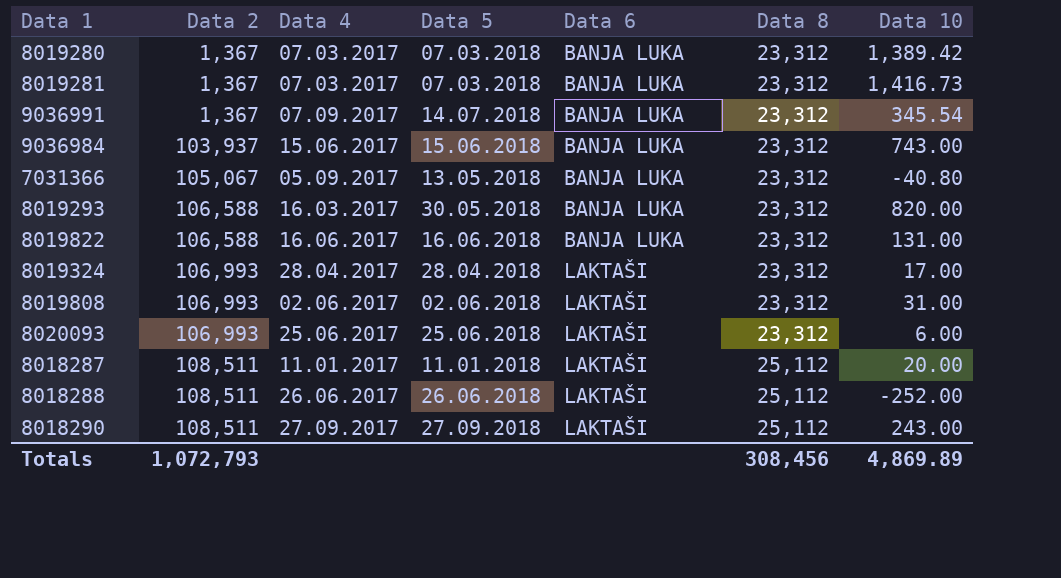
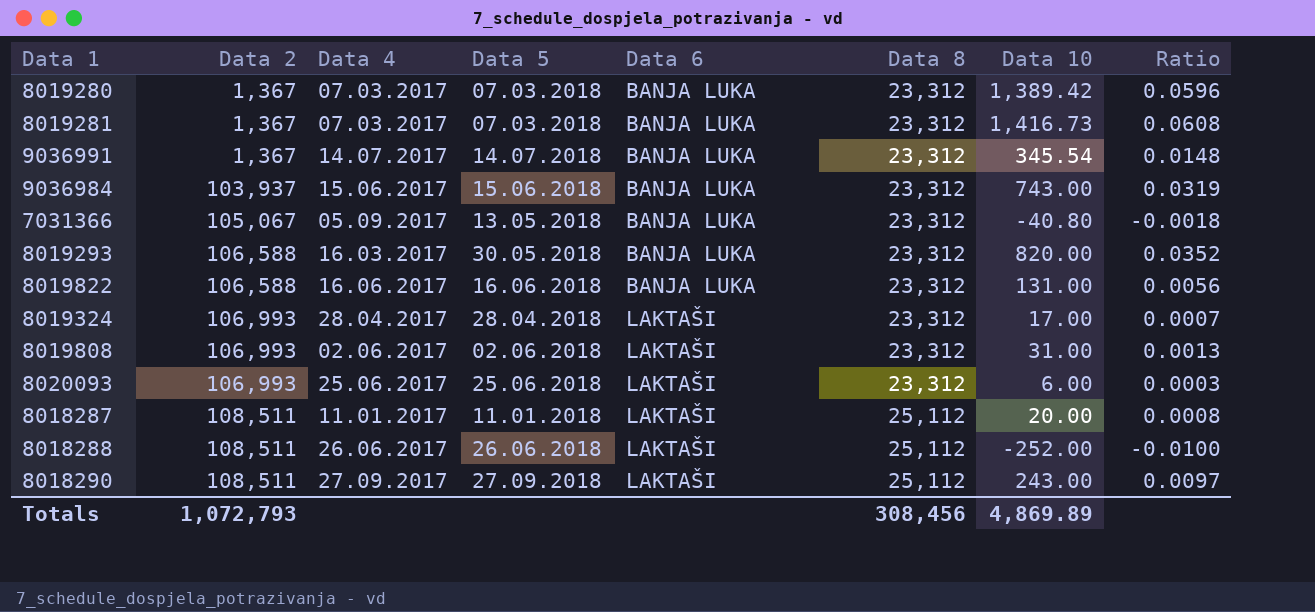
column Ratio | formula: none -> [Data 10] / [Data 8]
9036991 | Data 4: 07.09.2017 -> 14.07.2017

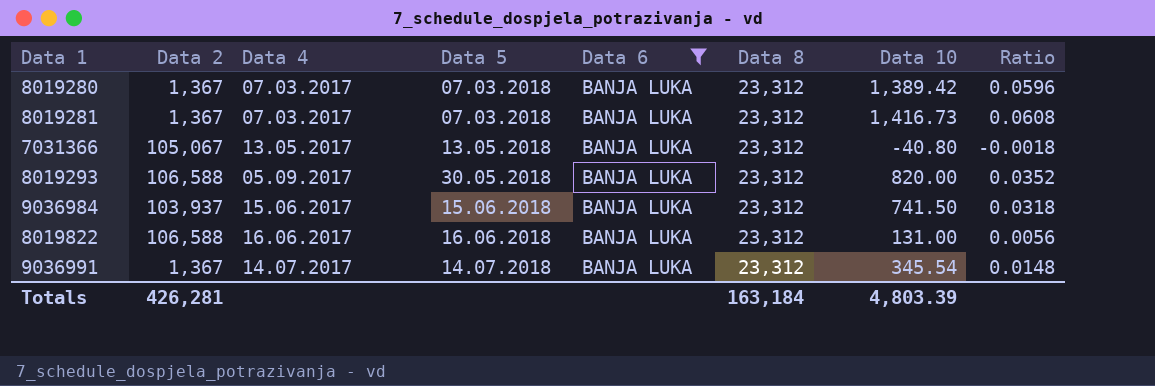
filter: none -> Data 6 = BANJA LUKA
row order: Data 2 ascending -> Data 5 ascending
7031366 | Data 4: 05.09.2017 -> 13.05.2017
8019293 | Data 4: 16.03.2017 -> 05.09.2017
9036984 | Data 10: 743.00 -> 741.50
9036984 | Ratio: 0.0319 -> 0.0318
Totals | Data 2: 1,072,793 -> 426,281
Totals | Data 8: 308,456 -> 163,184
Totals | Data 10: 4,869.89 -> 4,803.39

